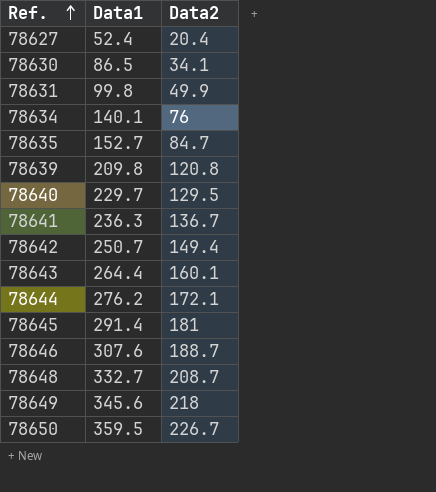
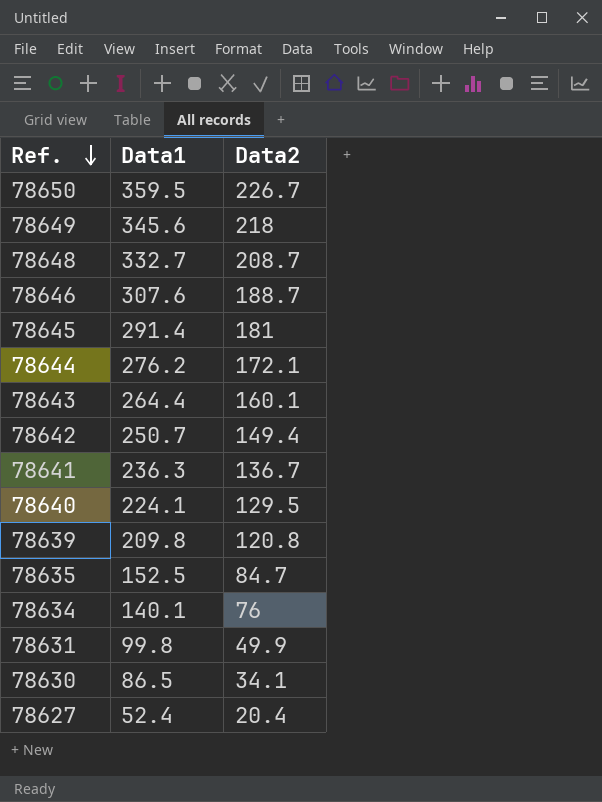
row order: Ref. ascending -> Ref. descending
78640 | Data1: 229.7 -> 224.1
78635 | Data1: 152.7 -> 152.5

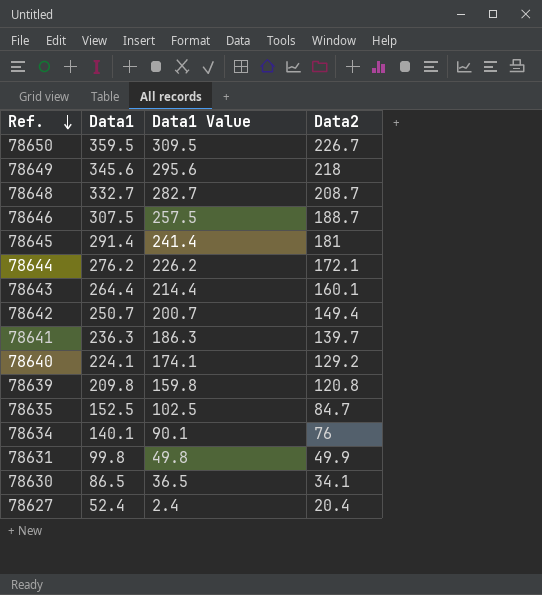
column Data1 Value | formula: none -> [Data1] - 50
78646 | Data1: 307.6 -> 307.5
78641 | Data2: 136.7 -> 139.7
78640 | Data2: 129.5 -> 129.2

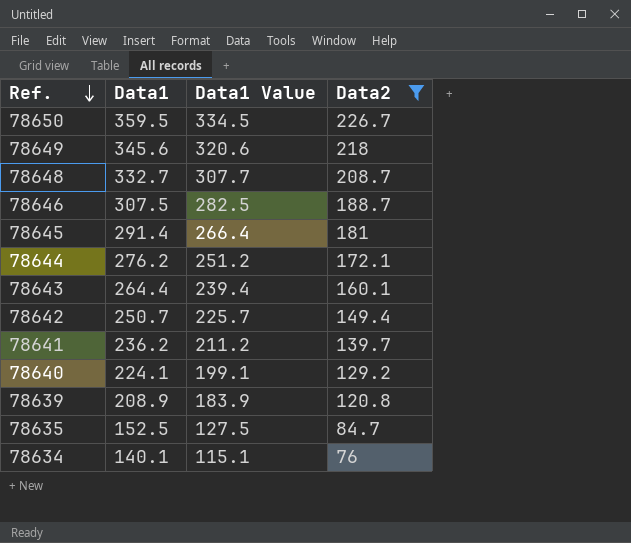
filter: none -> Data2 >= 76
column Data1 Value | formula: [Data1] - 50 -> [Data1] - 25
78641 | Data1: 236.3 -> 236.2
78639 | Data1: 209.8 -> 208.9

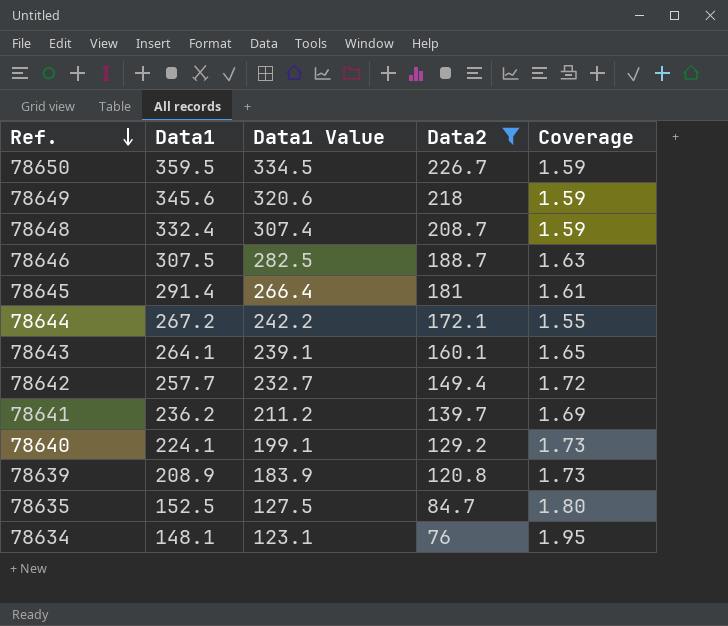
column Coverage | formula: none -> [Data1] / [Data2]
78648 | Data1: 332.7 -> 332.4
78648 | Data1 Value: 307.7 -> 307.4
78644 | Data1: 276.2 -> 267.2
78644 | Data1 Value: 251.2 -> 242.2
78643 | Data1: 264.4 -> 264.1
78643 | Data1 Value: 239.4 -> 239.1
78642 | Data1: 250.7 -> 257.7
78642 | Data1 Value: 225.7 -> 232.7
78634 | Data1: 140.1 -> 148.1
78634 | Data1 Value: 115.1 -> 123.1

